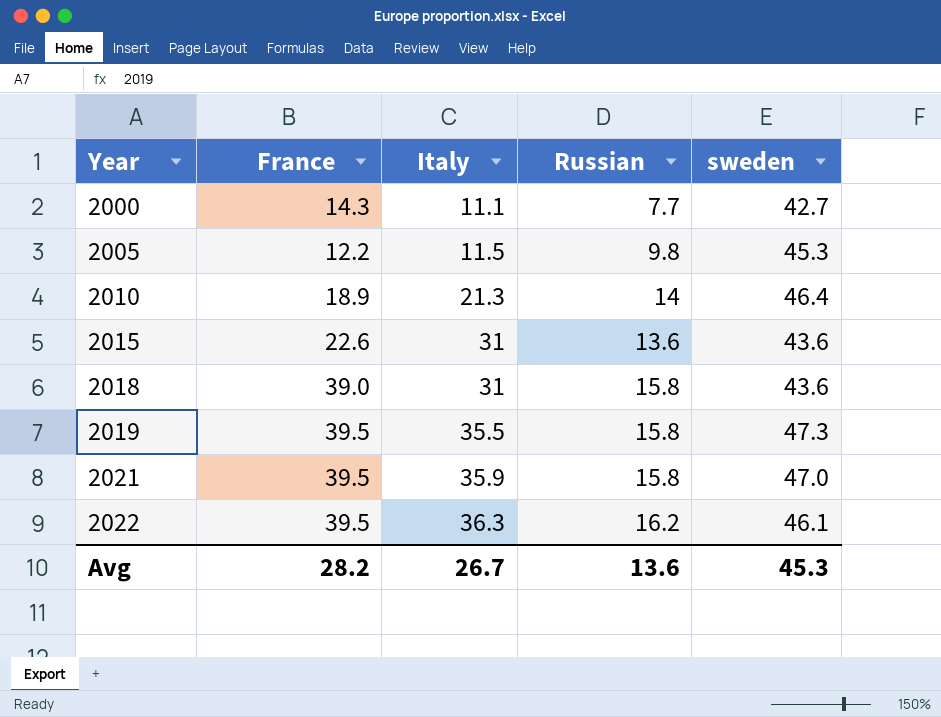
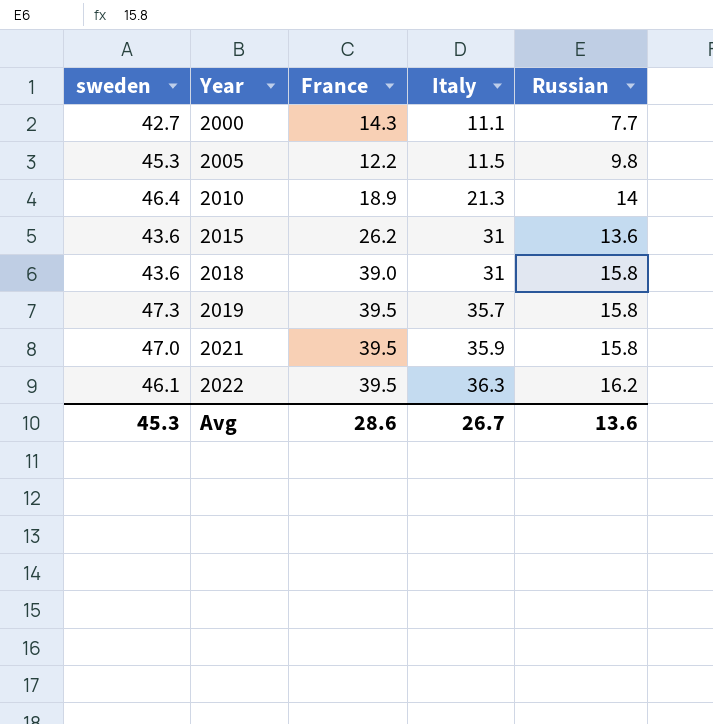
column sweden | position: 5 -> 1
2015 | France: 22.6 -> 26.2
2019 | Italy: 35.5 -> 35.7
Avg | France: 28.2 -> 28.6

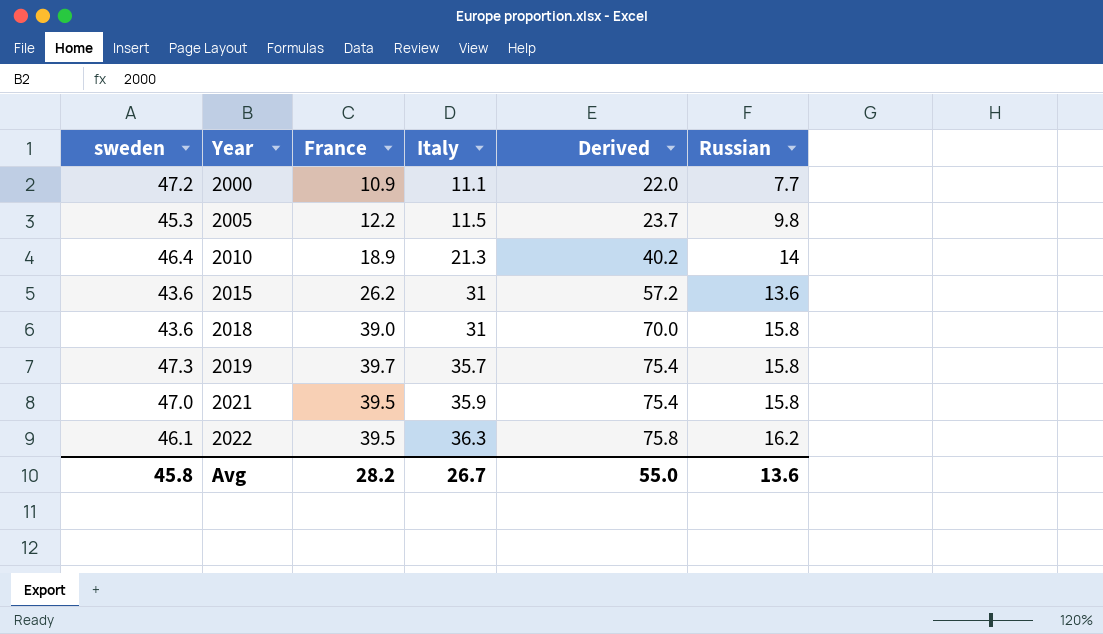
column Derived | formula: none -> [France] + [Italy]
2000 | sweden: 42.7 -> 47.2
2000 | France: 14.3 -> 10.9
2019 | France: 39.5 -> 39.7
Avg | sweden: 45.3 -> 45.8
Avg | France: 28.6 -> 28.2

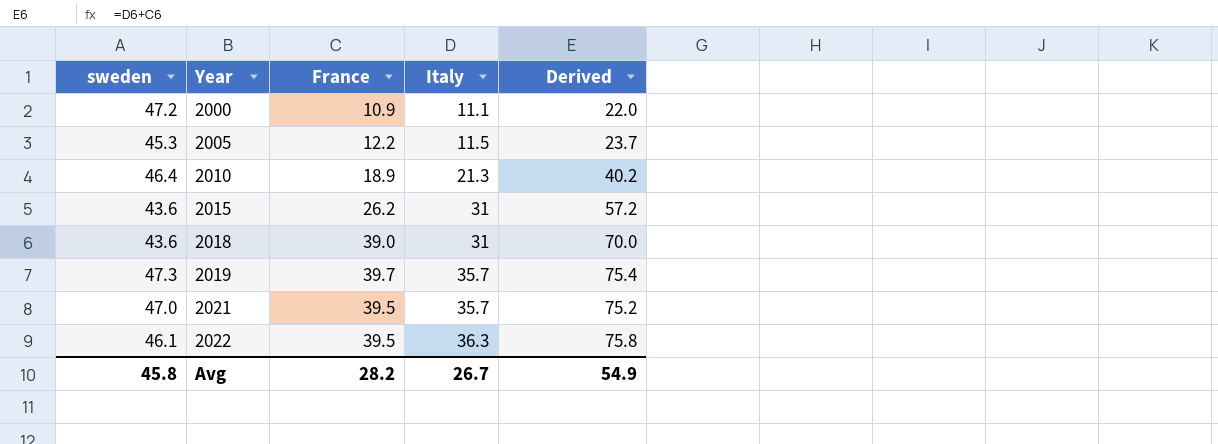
column Russian | position: 6 -> none
2021 | Italy: 35.9 -> 35.7
2021 | Derived: 75.4 -> 75.2
Avg | Derived: 55.0 -> 54.9

